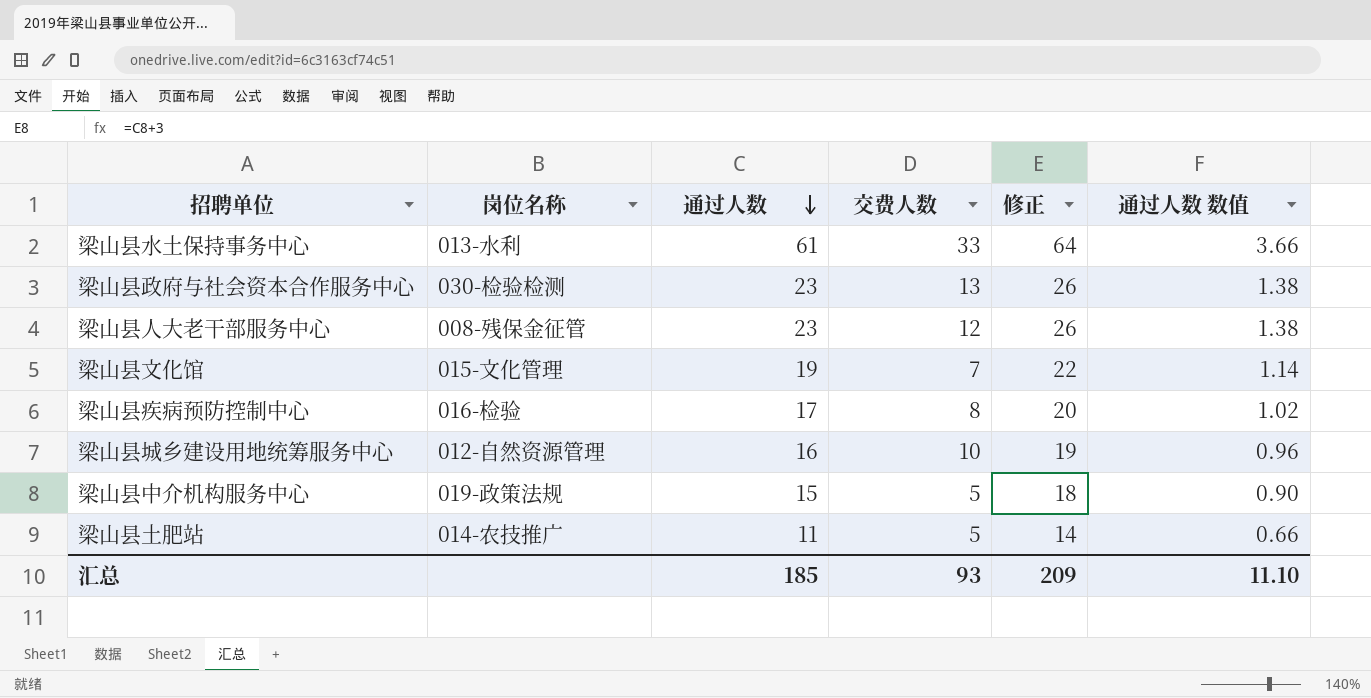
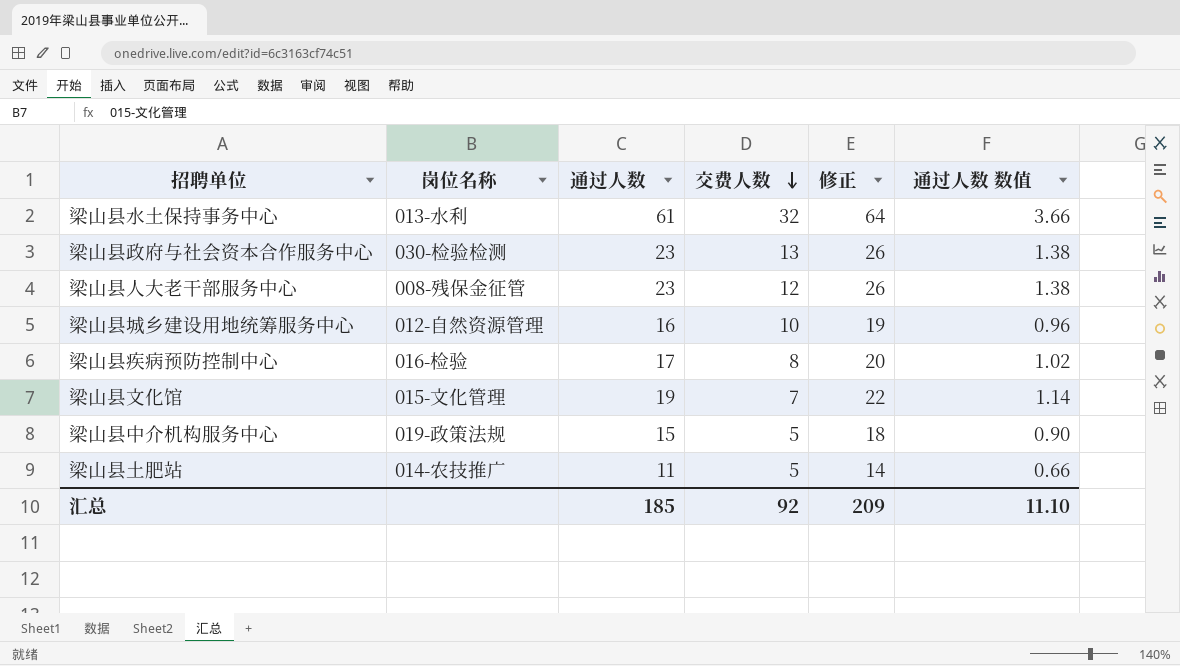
row order: 通过人数 descending -> 交费人数 descending
梁山县水土保持事务中心 | 交费人数: 33 -> 32
汇总 | 交费人数: 93 -> 92

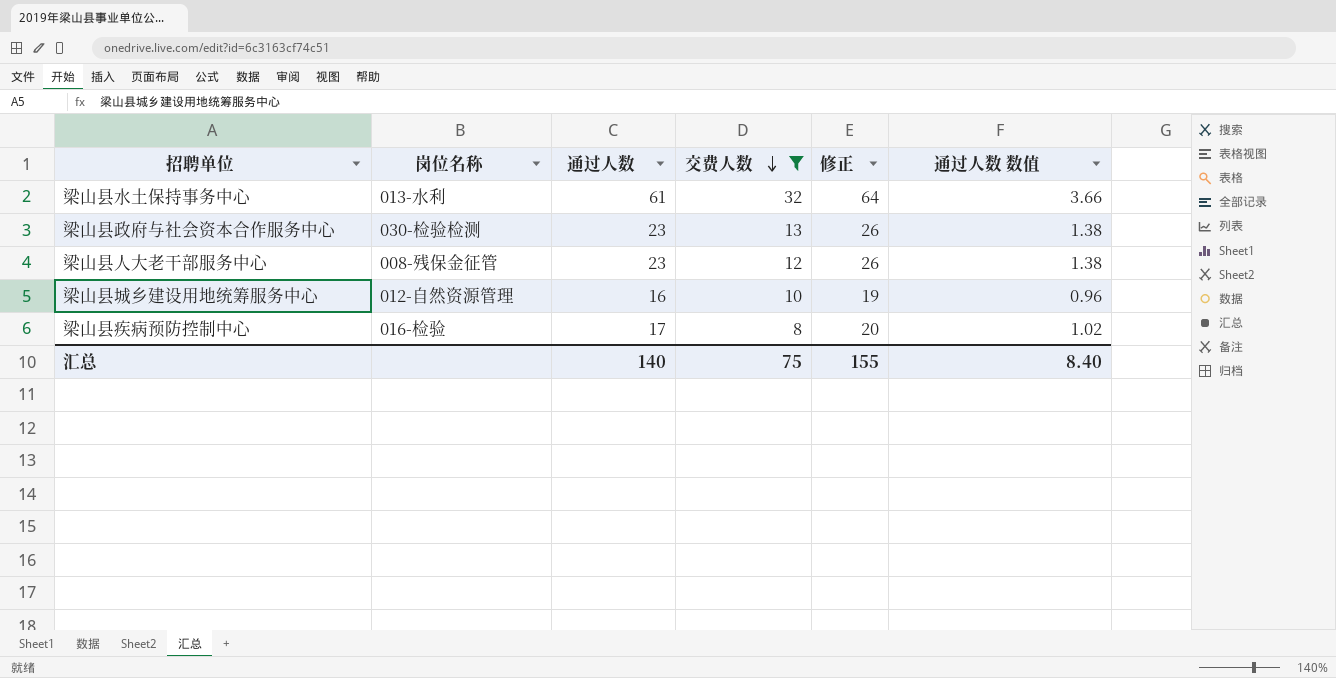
filter: none -> 交费人数 >= 8
汇总 | 通过人数: 185 -> 140
汇总 | 交费人数: 92 -> 75
汇总 | 修正: 209 -> 155
汇总 | 通过人数 数值: 11.10 -> 8.40

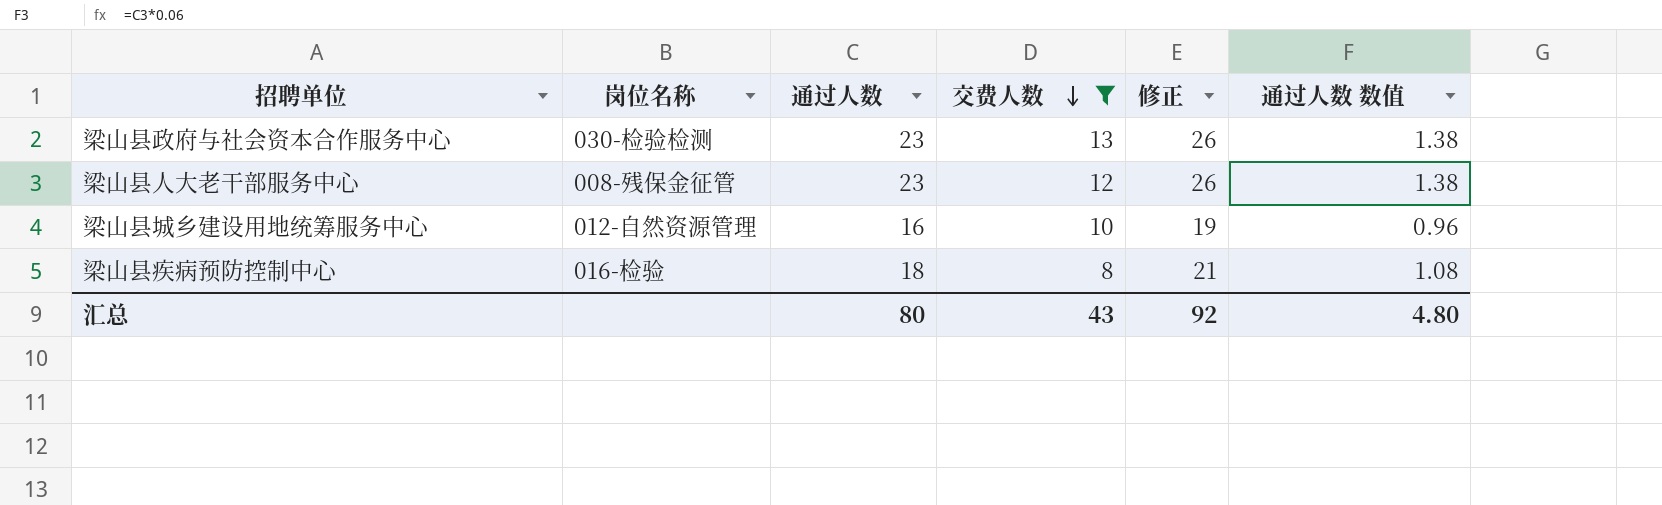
row 梁山县水土保持事务中心: 013-水利 | 61 | 32 | 64 | 3.66 -> none
梁山县疾病预防控制中心 | 通过人数: 17 -> 18
梁山县疾病预防控制中心 | 修正: 20 -> 21
梁山县疾病预防控制中心 | 通过人数 数值: 1.02 -> 1.08
汇总 | 通过人数: 140 -> 80
汇总 | 交费人数: 75 -> 43
汇总 | 修正: 155 -> 92
汇总 | 通过人数 数值: 8.40 -> 4.80

